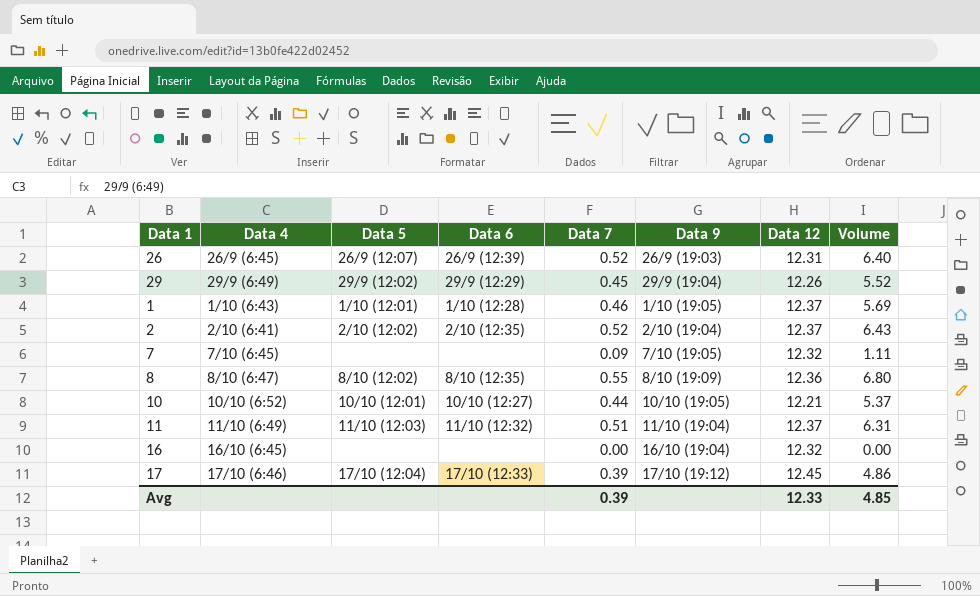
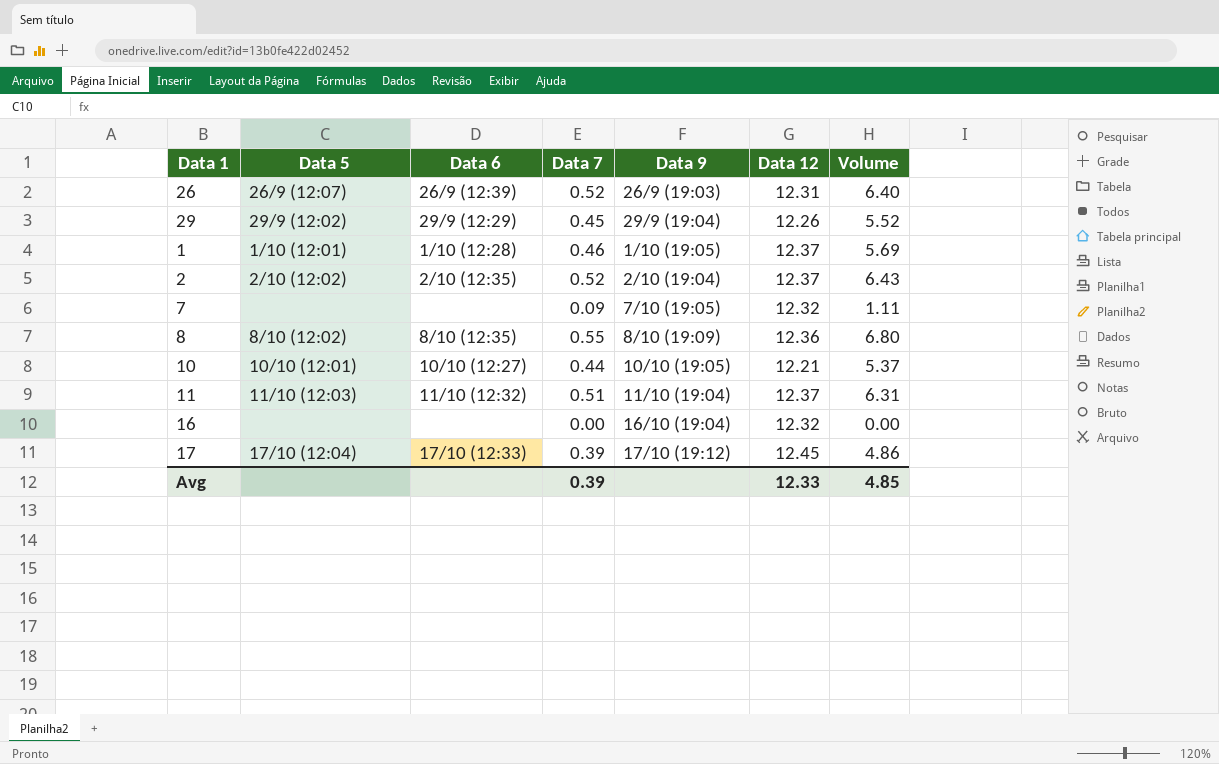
column Data 4 | position: 2 -> none

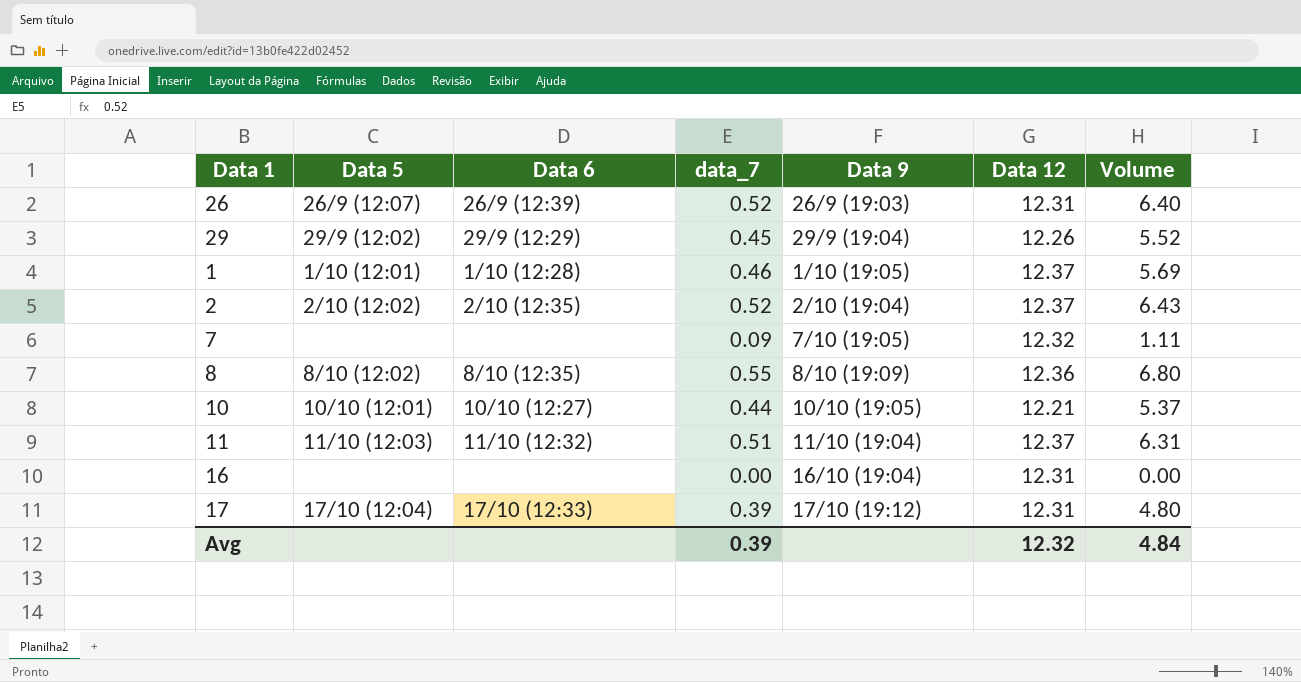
column name: Data 7 -> data_7
16 | Data 12: 12.32 -> 12.31
17 | Data 12: 12.45 -> 12.31
17 | Volume: 4.86 -> 4.80
Avg | Data 12: 12.33 -> 12.32
Avg | Volume: 4.85 -> 4.84

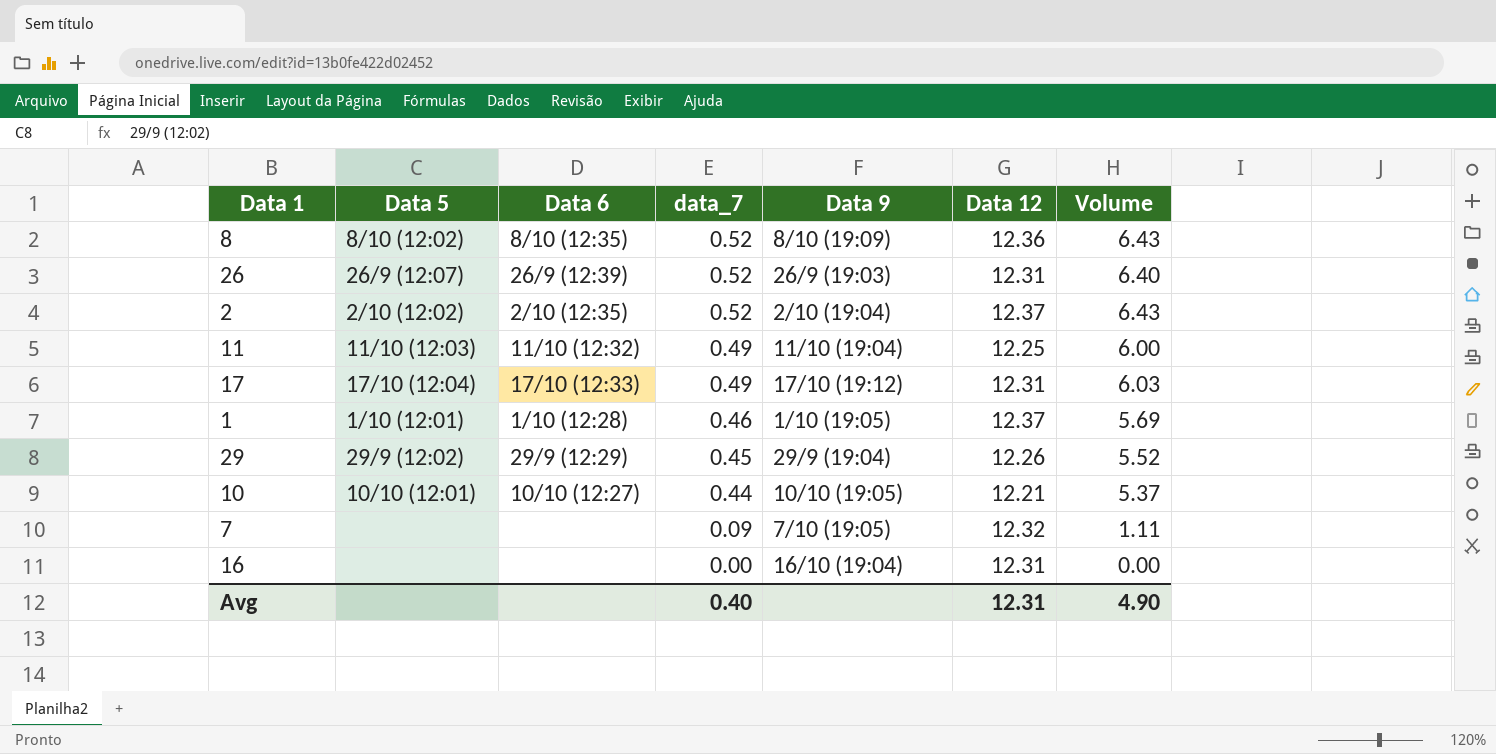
row order: none -> data_7 descending
8 | data_7: 0.55 -> 0.52
8 | Volume: 6.80 -> 6.43
11 | data_7: 0.51 -> 0.49
11 | Data 12: 12.37 -> 12.25
11 | Volume: 6.31 -> 6.00
17 | data_7: 0.39 -> 0.49
17 | Volume: 4.80 -> 6.03
Avg | data_7: 0.39 -> 0.40
Avg | Data 12: 12.32 -> 12.31
Avg | Volume: 4.84 -> 4.90

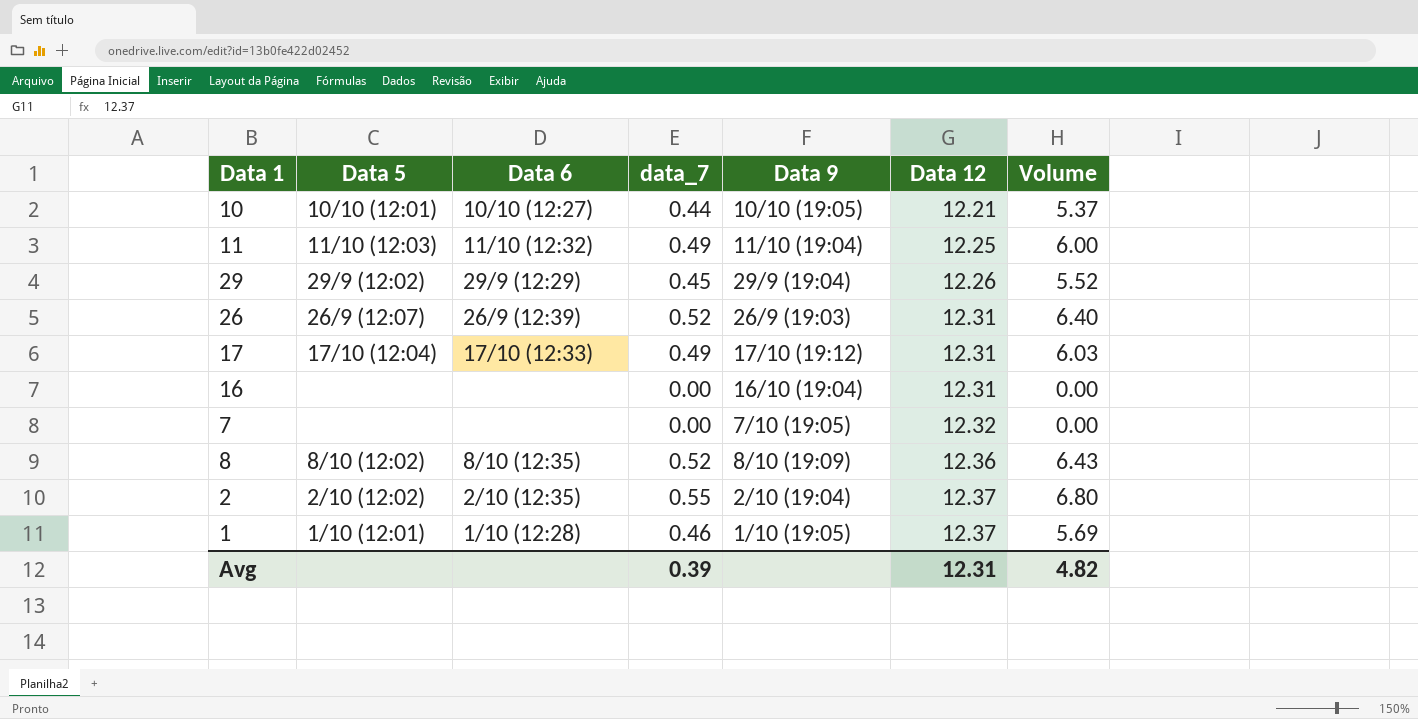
row order: data_7 descending -> Data 12 ascending
7 | data_7: 0.09 -> 0.00
7 | Volume: 1.11 -> 0.00
2 | data_7: 0.52 -> 0.55
2 | Volume: 6.43 -> 6.80
Avg | data_7: 0.40 -> 0.39
Avg | Volume: 4.90 -> 4.82

